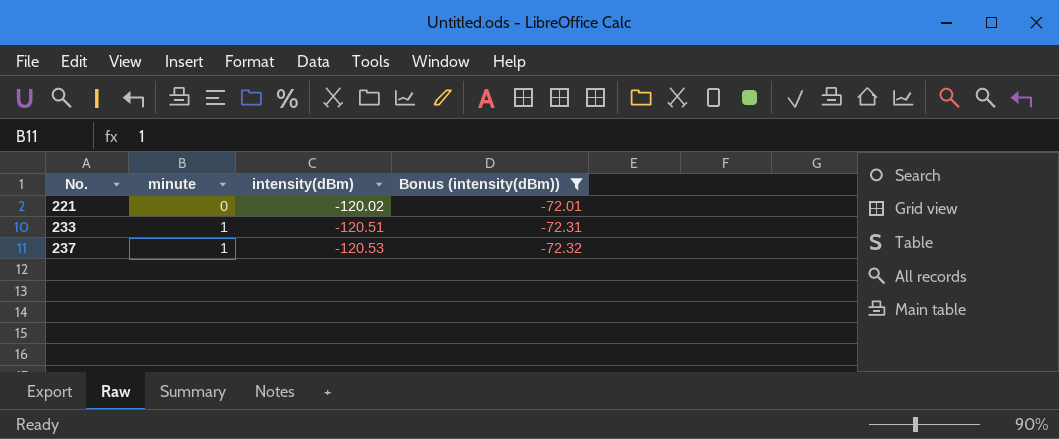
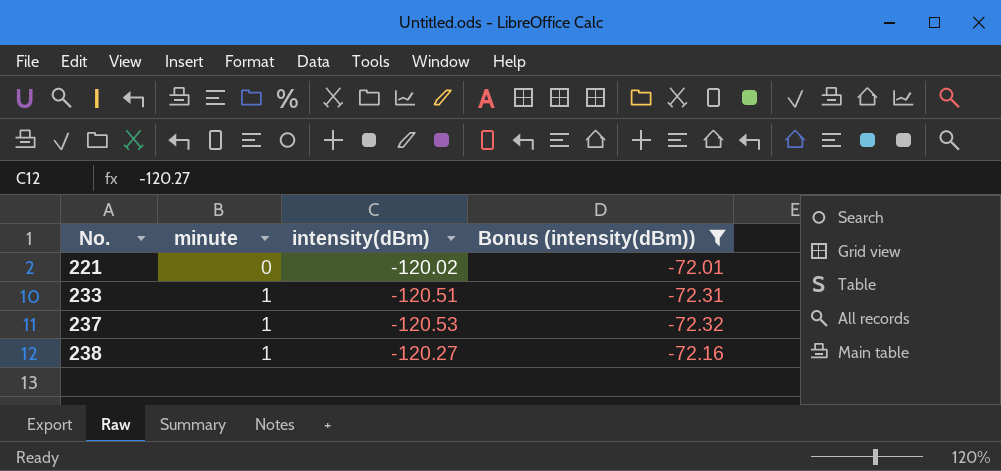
row 238: none -> 1 | -120.27 | -72.16

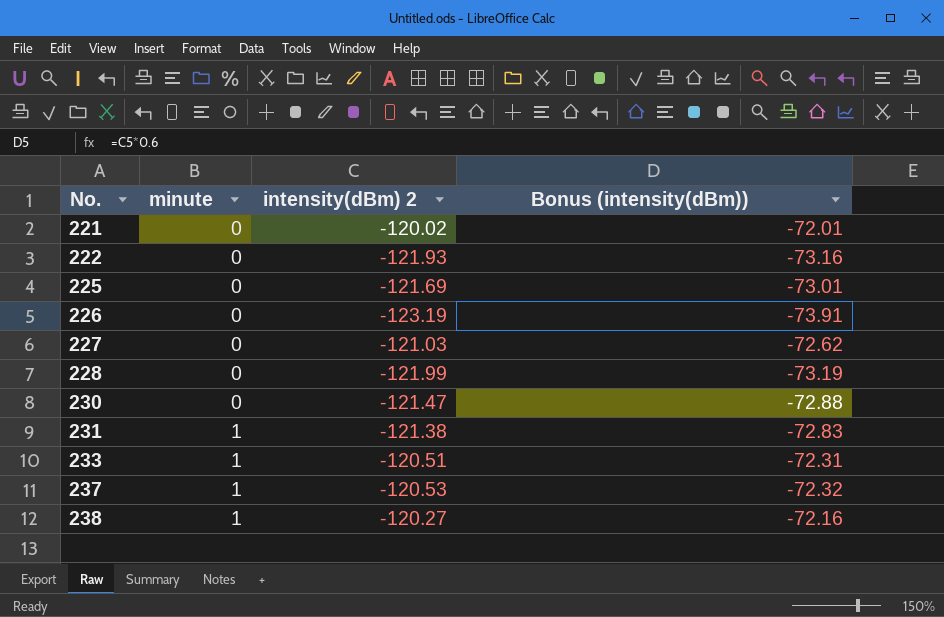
filter: Bonus (intensity(dBm)) >= -72.32 -> none
column name: intensity(dBm) -> intensity(dBm) 2

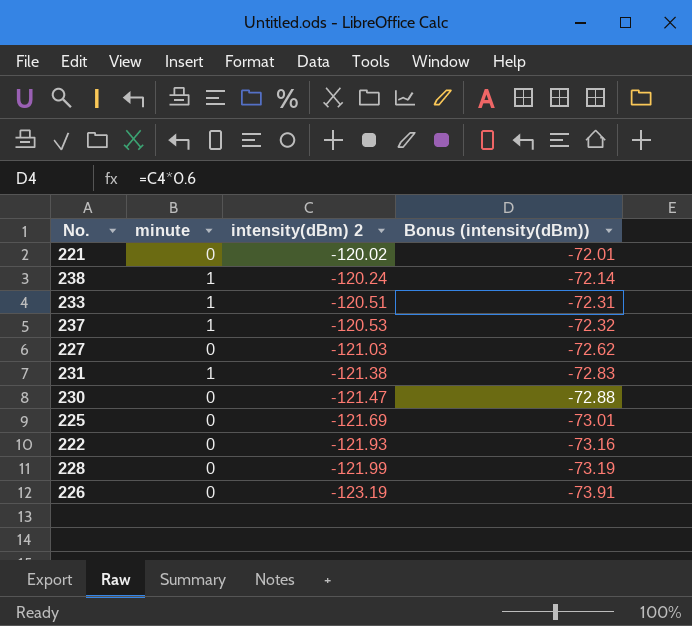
row order: No. ascending -> intensity(dBm) 2 descending
238 | intensity(dBm) 2: -120.27 -> -120.24
238 | Bonus (intensity(dBm)): -72.16 -> -72.14

